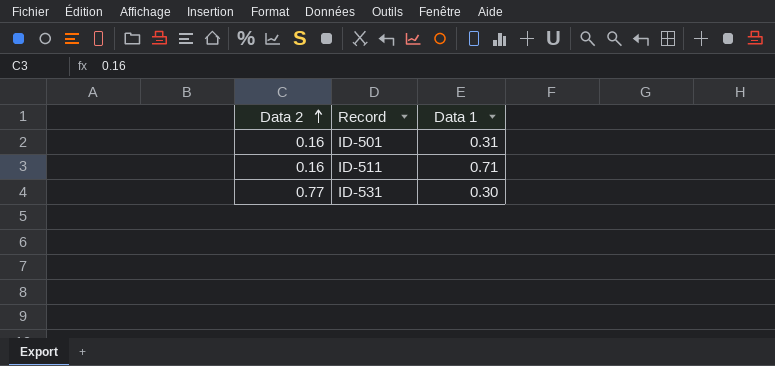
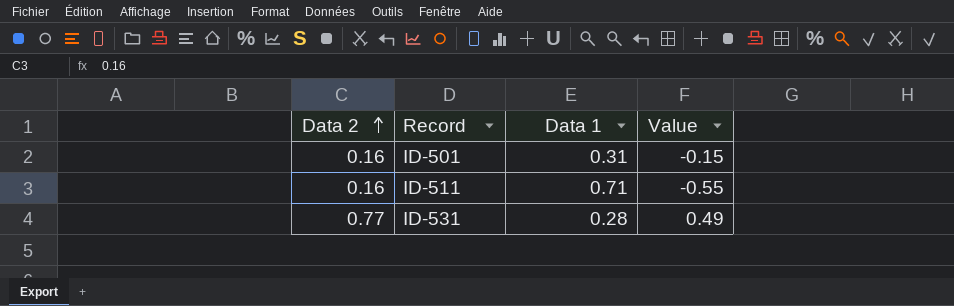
column Value | formula: none -> [Data 2] - [Data 1]
ID-531 | Data 1: 0.30 -> 0.28

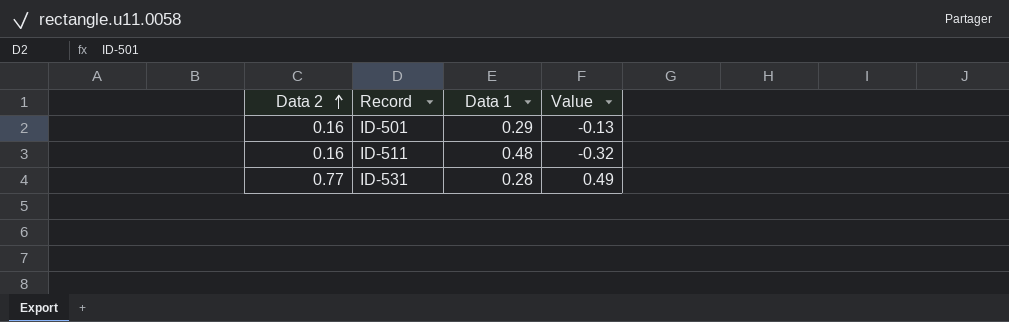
ID-501 | Data 1: 0.31 -> 0.29
ID-501 | Value: -0.15 -> -0.13
ID-511 | Data 1: 0.71 -> 0.48
ID-511 | Value: -0.55 -> -0.32

